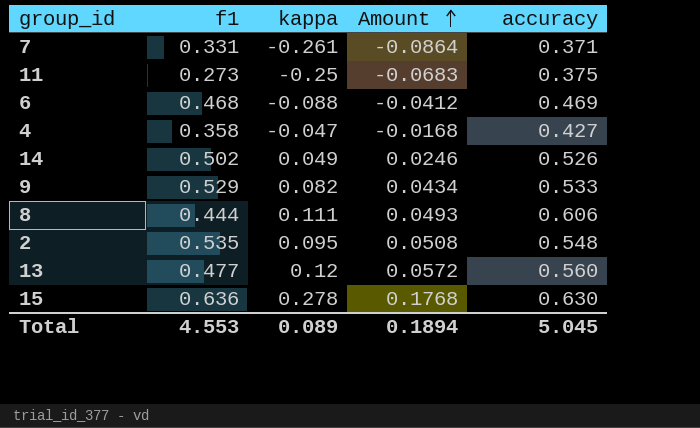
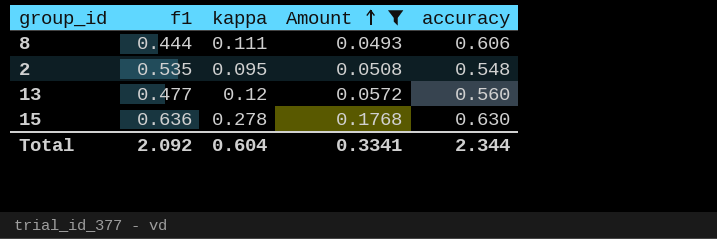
filter: none -> Amount >= 0.0493
Total | f1: 4.553 -> 2.092
Total | kappa: 0.089 -> 0.604
Total | Amount: 0.1894 -> 0.3341
Total | accuracy: 5.045 -> 2.344

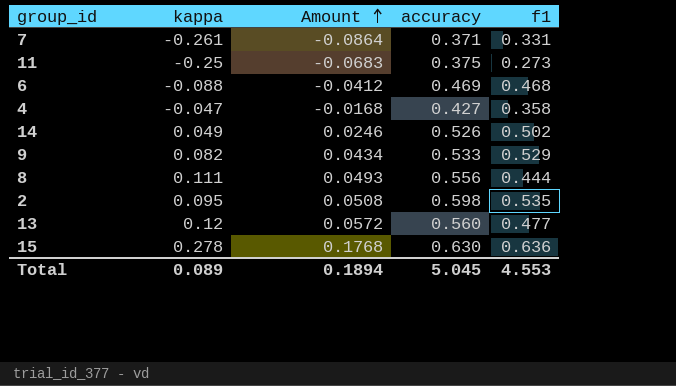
filter: Amount >= 0.0493 -> none
column f1 | position: 2 -> 5
8 | accuracy: 0.606 -> 0.556
2 | accuracy: 0.548 -> 0.598
Total | kappa: 0.604 -> 0.089
Total | Amount: 0.3341 -> 0.1894
Total | accuracy: 2.344 -> 5.045
Total | f1: 2.092 -> 4.553

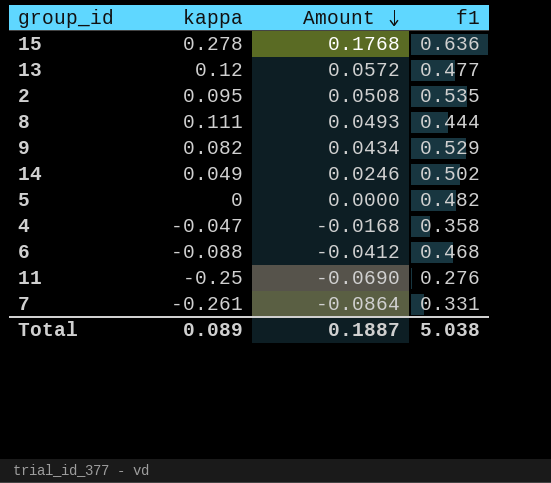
row order: Amount ascending -> Amount descending
column accuracy | position: 4 -> none
row 5: none -> 0 | 0.0000 | 0.482
11 | Amount: -0.0683 -> -0.0690
11 | f1: 0.273 -> 0.276
Total | Amount: 0.1894 -> 0.1887
Total | f1: 4.553 -> 5.038

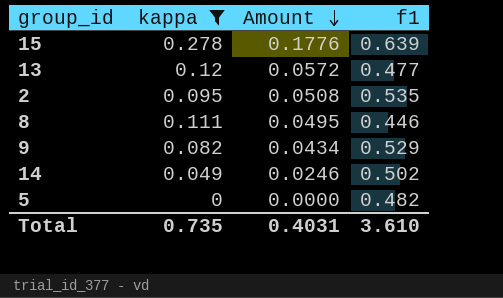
filter: none -> kappa >= 0
15 | Amount: 0.1768 -> 0.1776
15 | f1: 0.636 -> 0.639
8 | Amount: 0.0493 -> 0.0495
8 | f1: 0.444 -> 0.446
Total | kappa: 0.089 -> 0.735
Total | Amount: 0.1887 -> 0.4031
Total | f1: 5.038 -> 3.610

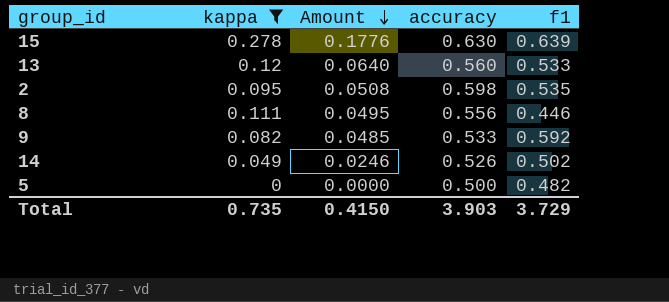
column accuracy | position: none -> 4
13 | Amount: 0.0572 -> 0.0640
13 | f1: 0.477 -> 0.533
9 | Amount: 0.0434 -> 0.0485
9 | f1: 0.529 -> 0.592
Total | Amount: 0.4031 -> 0.4150
Total | f1: 3.610 -> 3.729

